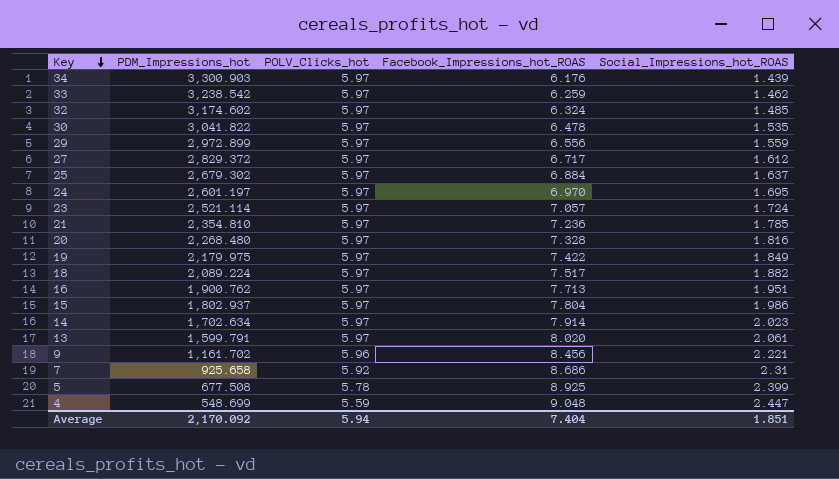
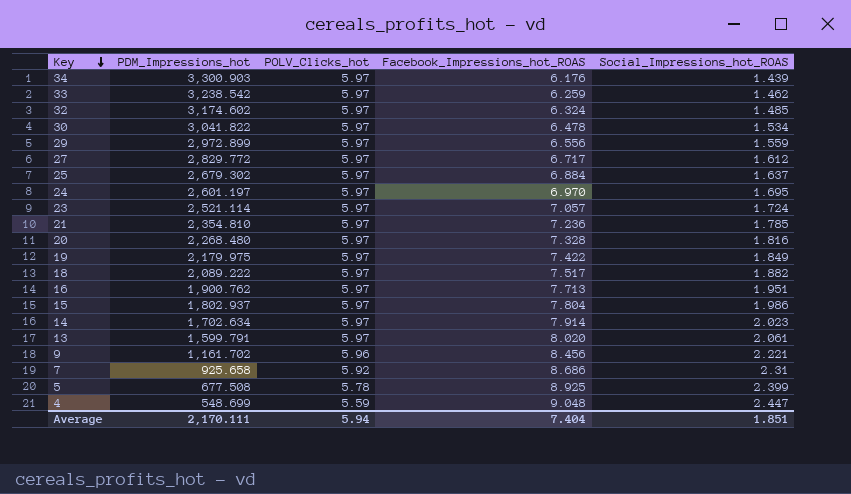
30 | Social_Impressions_hot_ROAS: 1.535 -> 1.534
27 | PDM_Impressions_hot: 2,829.372 -> 2,829.772
18 | PDM_Impressions_hot: 2,089.224 -> 2,089.222
Average | PDM_Impressions_hot: 2,170.092 -> 2,170.111

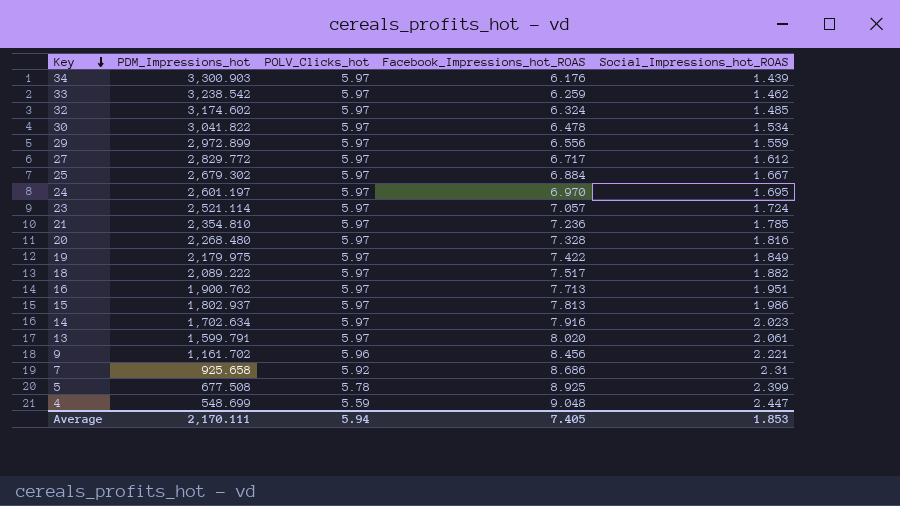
25 | Social_Impressions_hot_ROAS: 1.637 -> 1.667
15 | Facebook_Impressions_hot_ROAS: 7.804 -> 7.813
14 | Facebook_Impressions_hot_ROAS: 7.914 -> 7.916
Average | Facebook_Impressions_hot_ROAS: 7.404 -> 7.405
Average | Social_Impressions_hot_ROAS: 1.851 -> 1.853

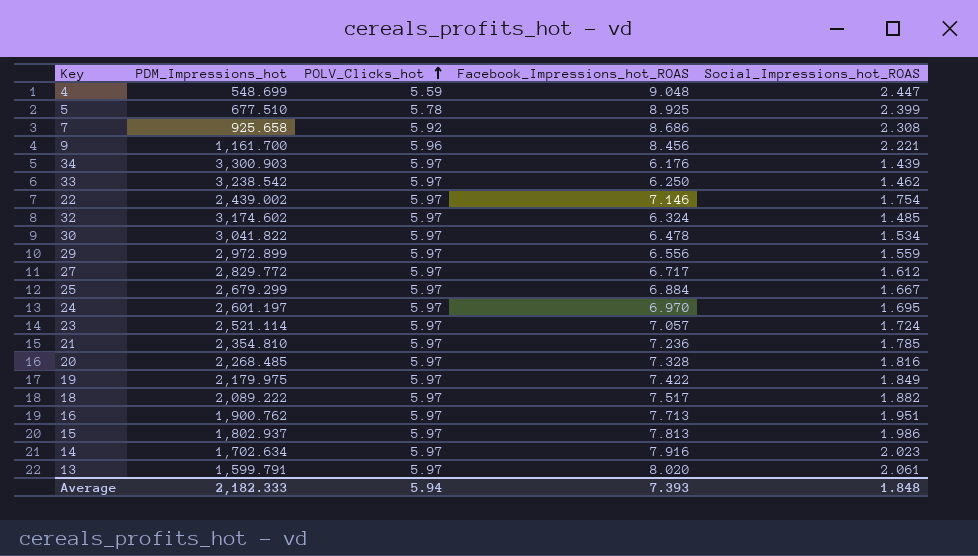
row order: Key descending -> POLV_Clicks_hot ascending
5 | PDM_Impressions_hot: 677.508 -> 677.510
7 | Social_Impressions_hot_ROAS: 2.31 -> 2.308
9 | PDM_Impressions_hot: 1,161.702 -> 1,161.700
33 | Facebook_Impressions_hot_ROAS: 6.259 -> 6.250
row 22: none -> 2,439.002 | 5.97 | 7.146 | 1.754
25 | PDM_Impressions_hot: 2,679.302 -> 2,679.299
20 | PDM_Impressions_hot: 2,268.480 -> 2,268.485
Average | PDM_Impressions_hot: 2,170.111 -> 2,182.333
Average | Facebook_Impressions_hot_ROAS: 7.405 -> 7.393
Average | Social_Impressions_hot_ROAS: 1.853 -> 1.848

